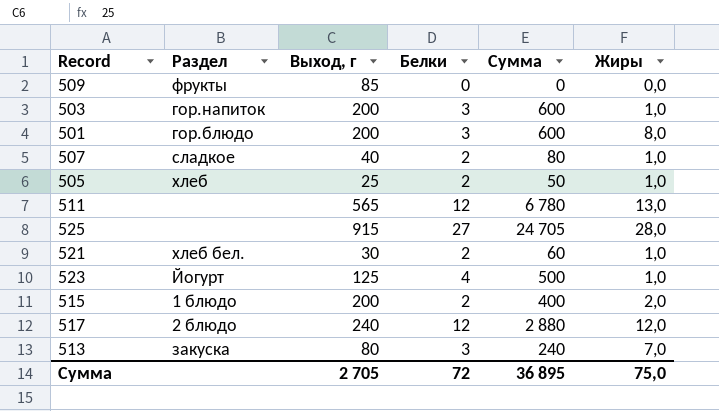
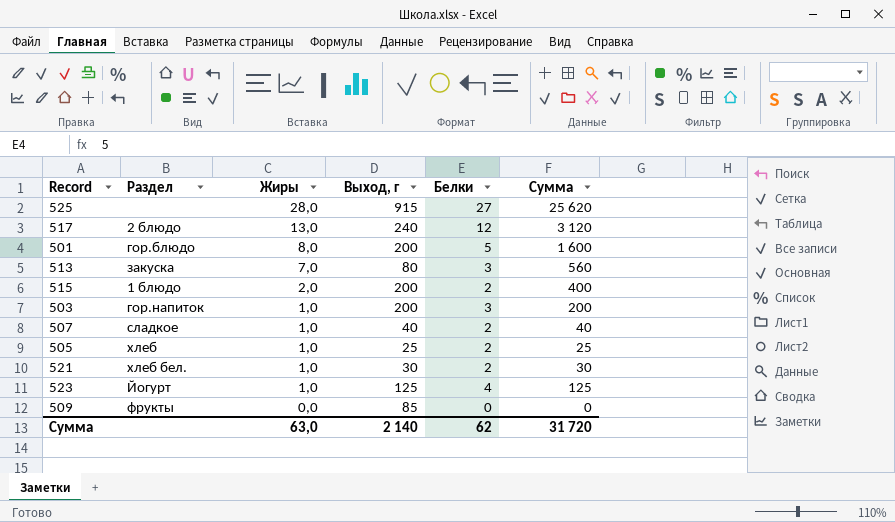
row order: none -> Жиры descending
column Жиры | position: 6 -> 3
column Сумма | formula: [Выход, г] * [Белки] -> [Жиры] * [Выход, г]
row 511: none | 565 | 12 | 6 780 | 13,0 -> none
517 | Жиры: 12,0 -> 13,0
501 | Белки: 3 -> 5
Сумма | Жиры: 75,0 -> 63,0
Сумма | Выход, г: 2 705 -> 2 140
Сумма | Белки: 72 -> 62
Сумма | Сумма: 36 895 -> 31 720

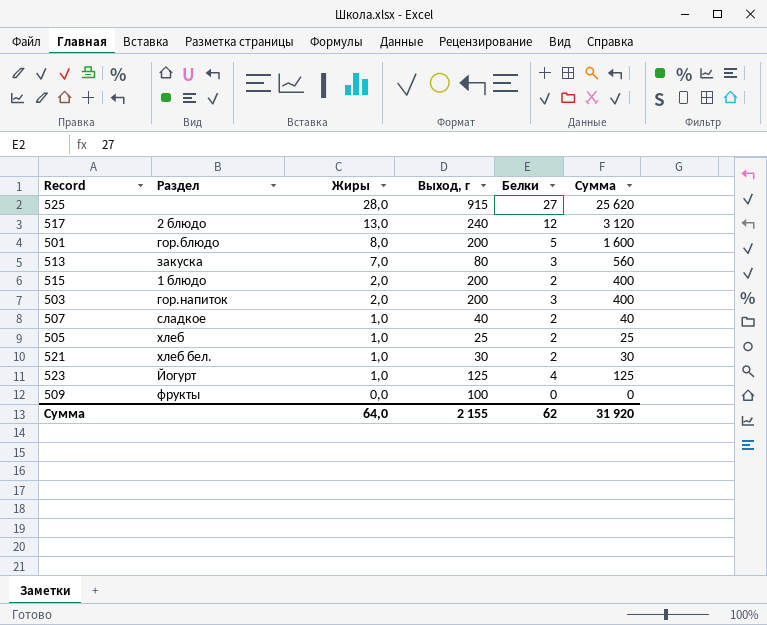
503 | Жиры: 1,0 -> 2,0
503 | Сумма: 200 -> 400
509 | Выход, г: 85 -> 100
Сумма | Жиры: 63,0 -> 64,0
Сумма | Выход, г: 2 140 -> 2 155
Сумма | Сумма: 31 720 -> 31 920

